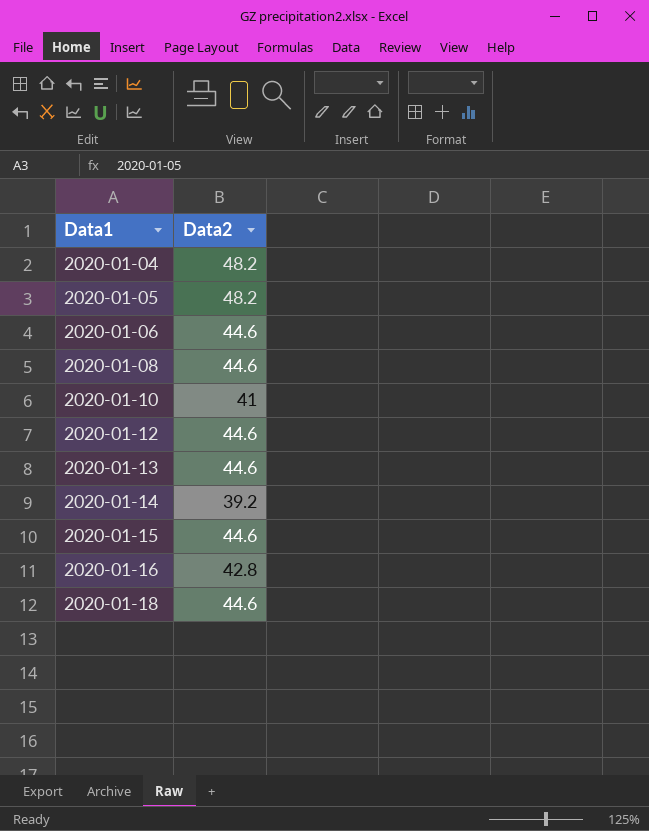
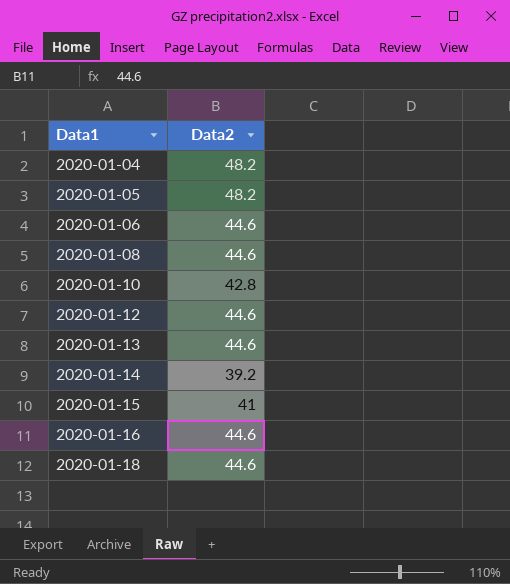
2020-01-10 | Data2: 41 -> 42.8
2020-01-15 | Data2: 44.6 -> 41
2020-01-16 | Data2: 42.8 -> 44.6

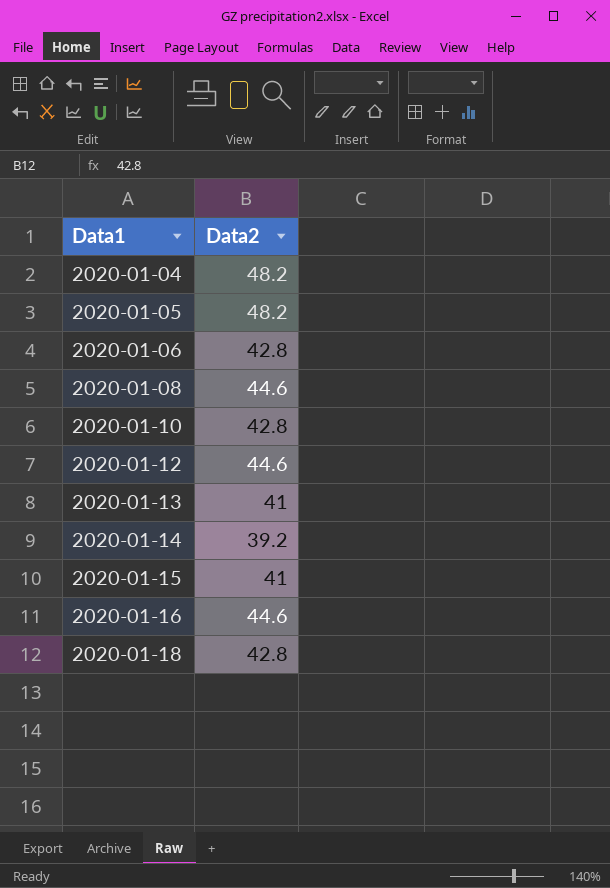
2020-01-06 | Data2: 44.6 -> 42.8
2020-01-13 | Data2: 44.6 -> 41
2020-01-18 | Data2: 44.6 -> 42.8

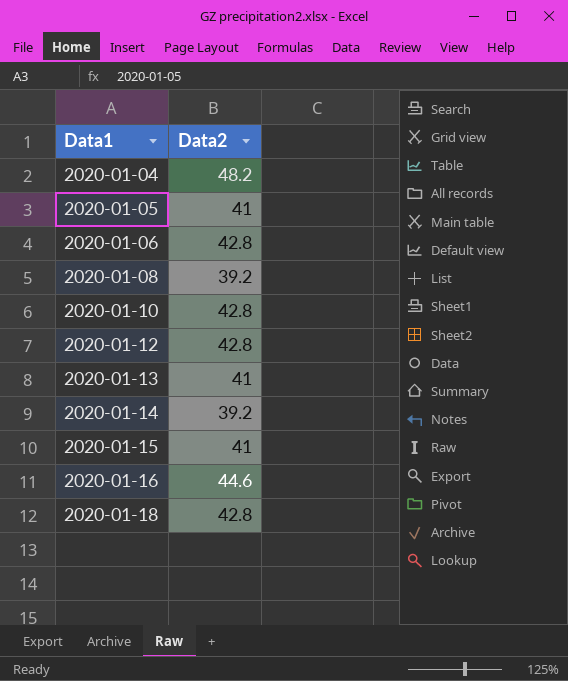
2020-01-05 | Data2: 48.2 -> 41
2020-01-08 | Data2: 44.6 -> 39.2
2020-01-12 | Data2: 44.6 -> 42.8

